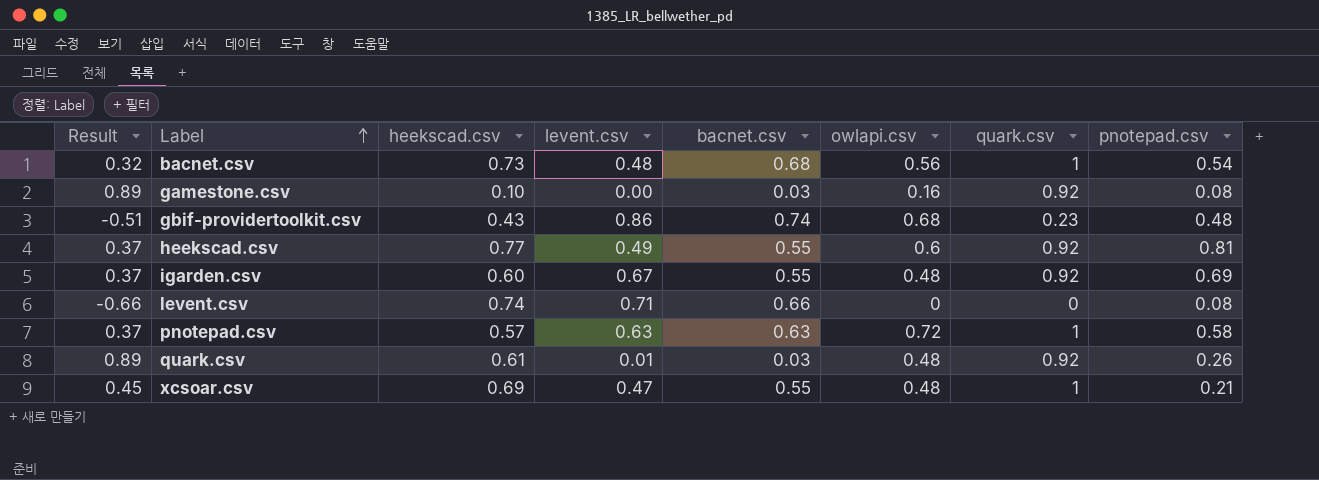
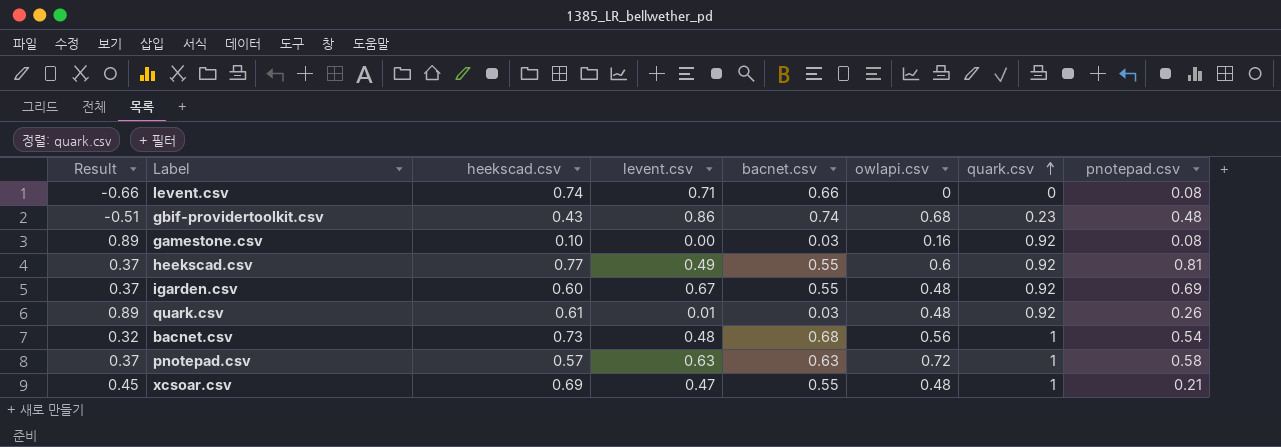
row order: Label ascending -> quark.csv ascending

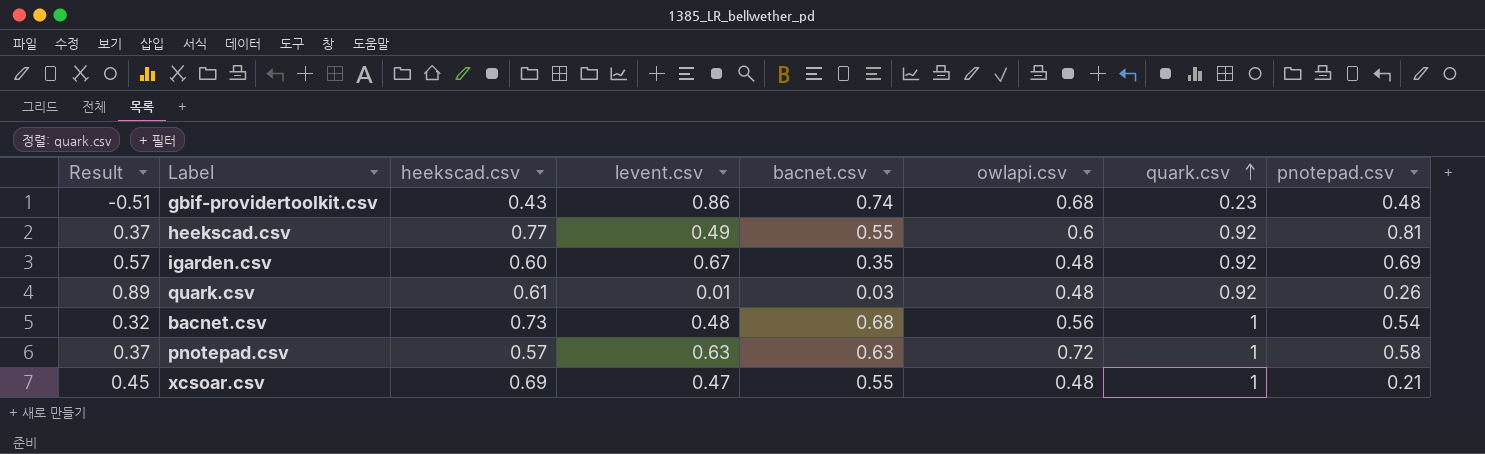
row levent.csv: -0.66 | 0.74 | 0.71 | 0.66 | 0 | 0 | 0.08 -> none
row gamestone.csv: 0.89 | 0.10 | 0.00 | 0.03 | 0.16 | 0.92 | 0.08 -> none
igarden.csv | Result: 0.37 -> 0.57
igarden.csv | bacnet.csv: 0.55 -> 0.35

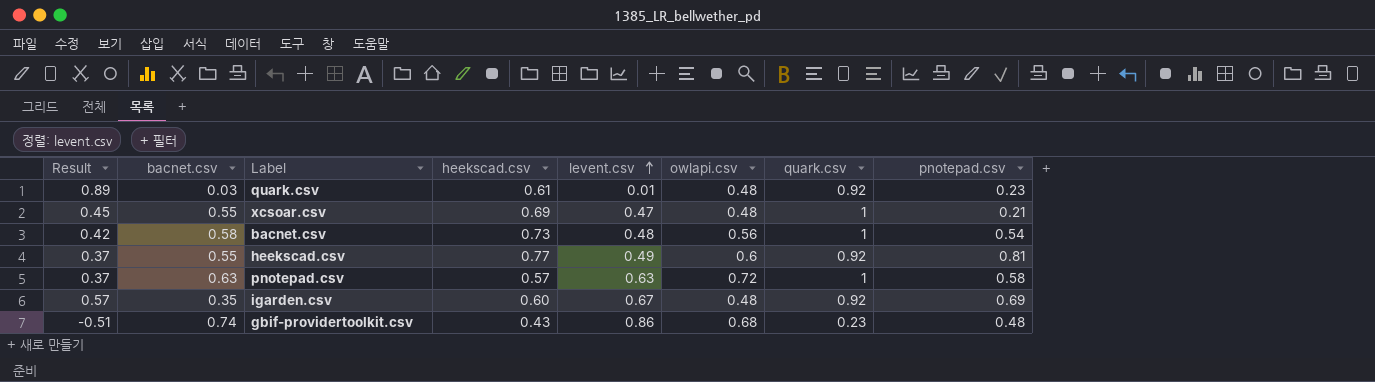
row order: quark.csv ascending -> levent.csv ascending
column bacnet.csv | position: 5 -> 2
quark.csv | pnotepad.csv: 0.26 -> 0.23
bacnet.csv | Result: 0.32 -> 0.42
bacnet.csv | bacnet.csv: 0.68 -> 0.58

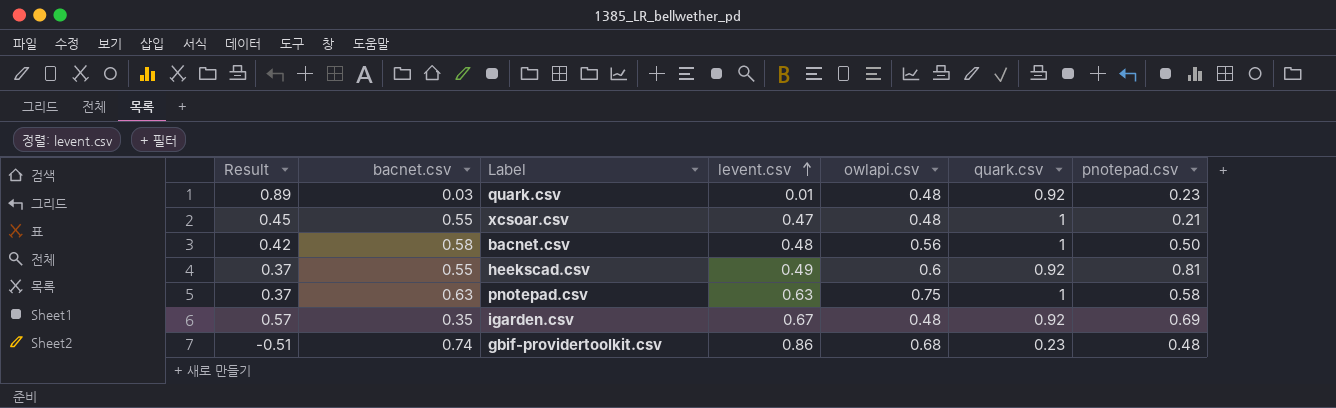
column heekscad.csv | position: 4 -> none
bacnet.csv | pnotepad.csv: 0.54 -> 0.50
pnotepad.csv | owlapi.csv: 0.72 -> 0.75

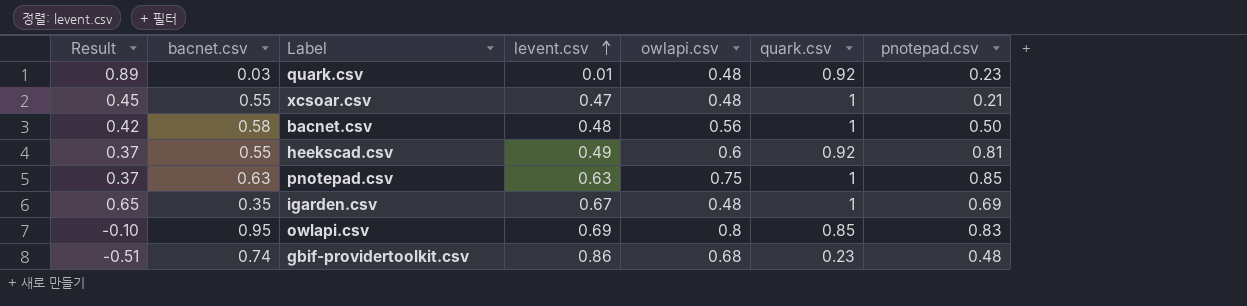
pnotepad.csv | pnotepad.csv: 0.58 -> 0.85
igarden.csv | Result: 0.57 -> 0.65
igarden.csv | quark.csv: 0.92 -> 1
row owlapi.csv: none -> -0.10 | 0.95 | 0.69 | 0.8 | 0.85 | 0.83

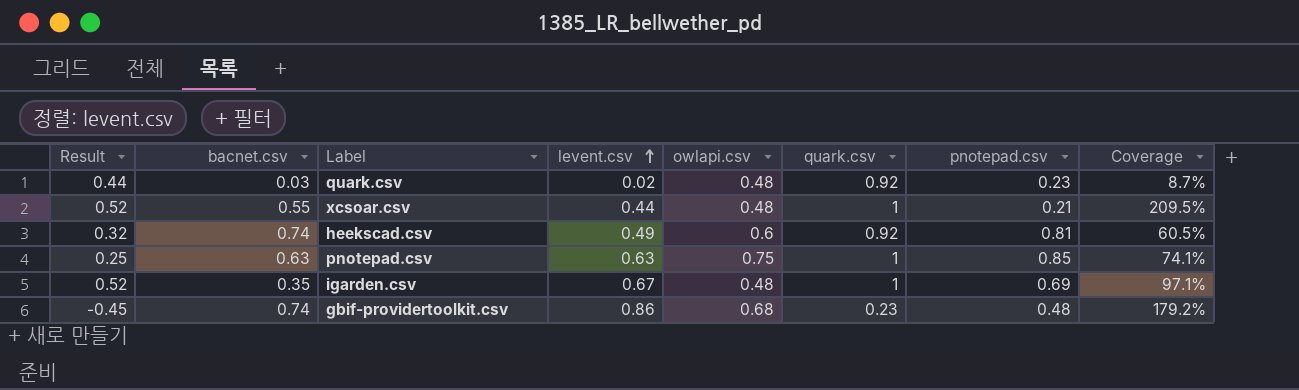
column Result | formula: [quark.csv] - [bacnet.csv] -> [quark.csv] - [owlapi.csv]
column Coverage | formula: none -> [levent.csv] / [pnotepad.csv]
row bacnet.csv: 0.42 | 0.58 | 0.48 | 0.56 | 1 | 0.50 -> none
row owlapi.csv: -0.10 | 0.95 | 0.69 | 0.8 | 0.85 | 0.83 -> none
quark.csv | levent.csv: 0.01 -> 0.02
xcsoar.csv | levent.csv: 0.47 -> 0.44
heekscad.csv | bacnet.csv: 0.55 -> 0.74

